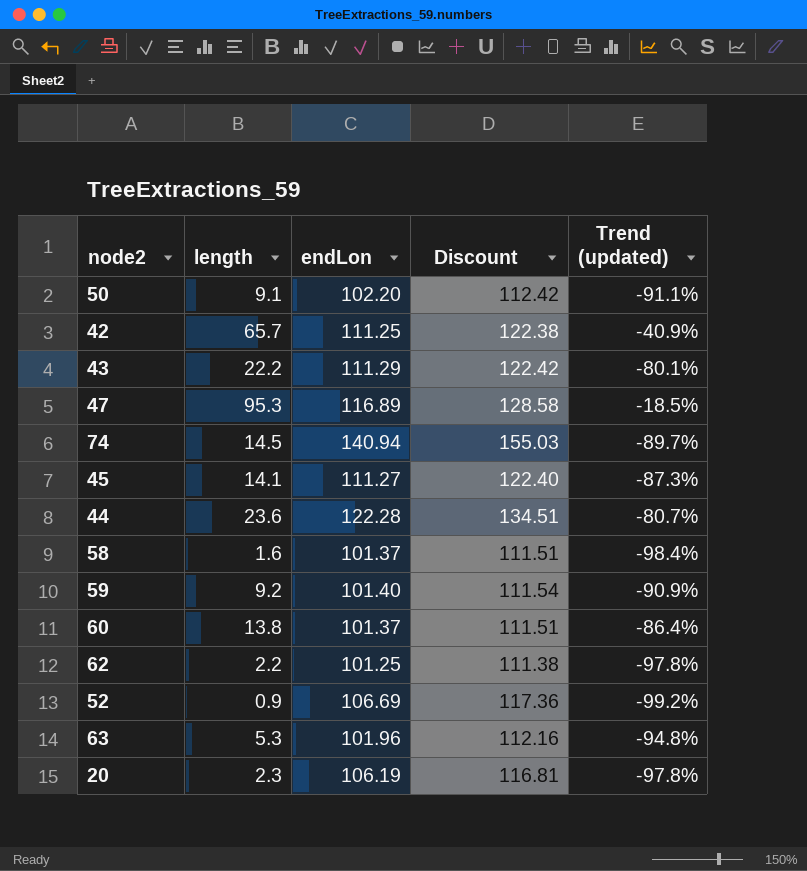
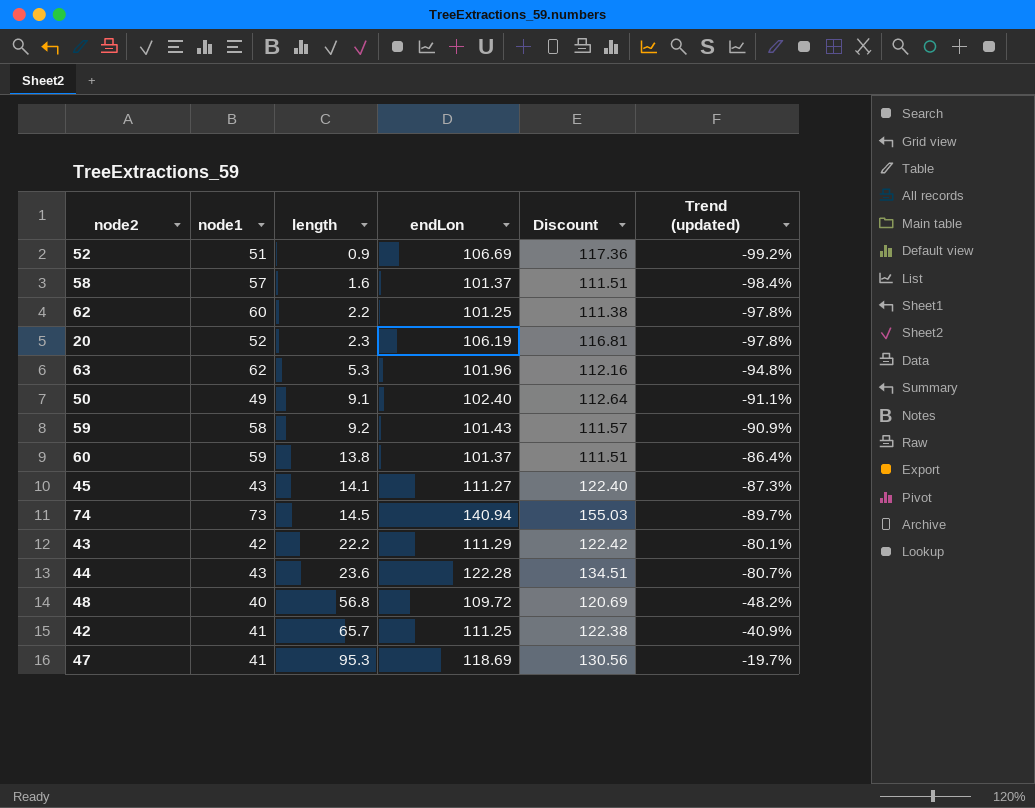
row order: none -> length ascending
column node1 | position: none -> 2
50 | endLon: 102.20 -> 102.40
50 | Discount: 112.42 -> 112.64
59 | endLon: 101.40 -> 101.43
59 | Discount: 111.54 -> 111.57
row 48: none -> 40 | 56.8 | 109.72 | 120.69 | -48.2%
47 | endLon: 116.89 -> 118.69
47 | Discount: 128.58 -> 130.56
47 | Trend (updated): -18.5% -> -19.7%

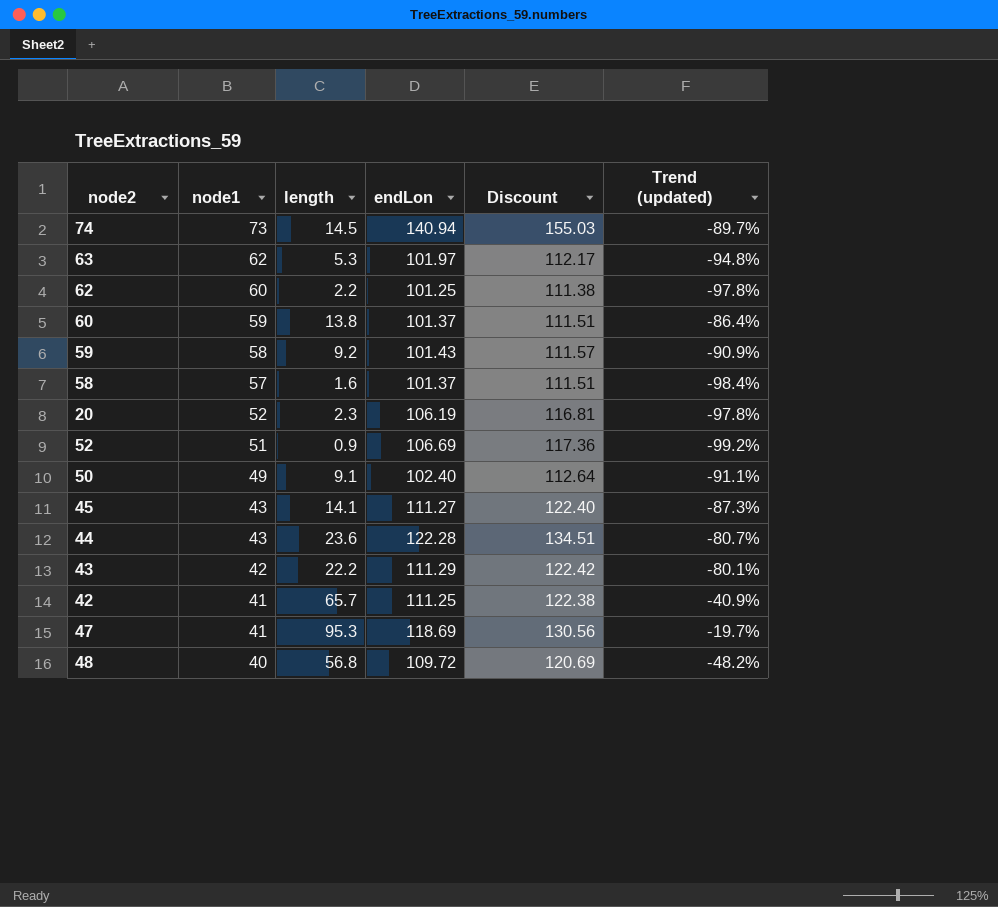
row order: length ascending -> node1 descending
63 | endLon: 101.96 -> 101.97
63 | Discount: 112.16 -> 112.17

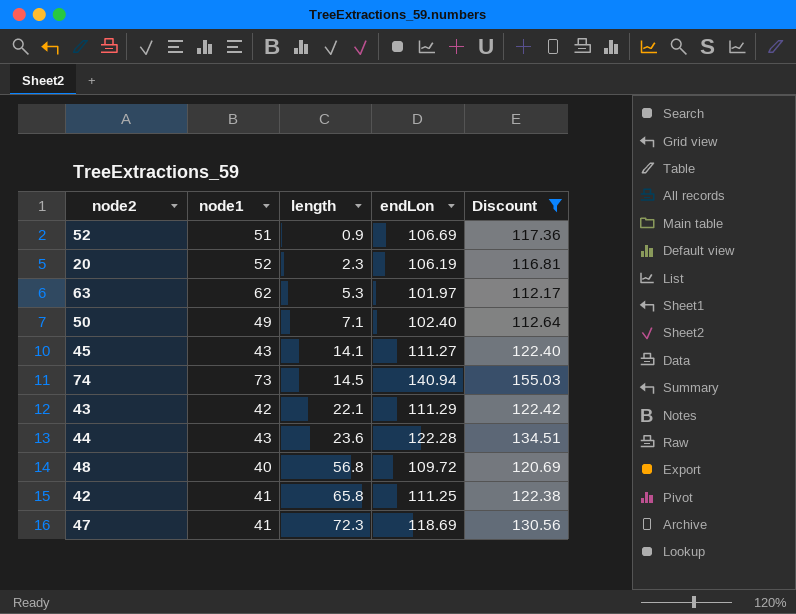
filter: none -> Discount >= 112.17
row order: node1 descending -> length ascending
column Trend (updated) | formula: ([length] - [endLon]) / [endLon] -> none
50 | length: 9.1 -> 7.1
43 | length: 22.2 -> 22.1
42 | length: 65.7 -> 65.8
47 | length: 95.3 -> 72.3

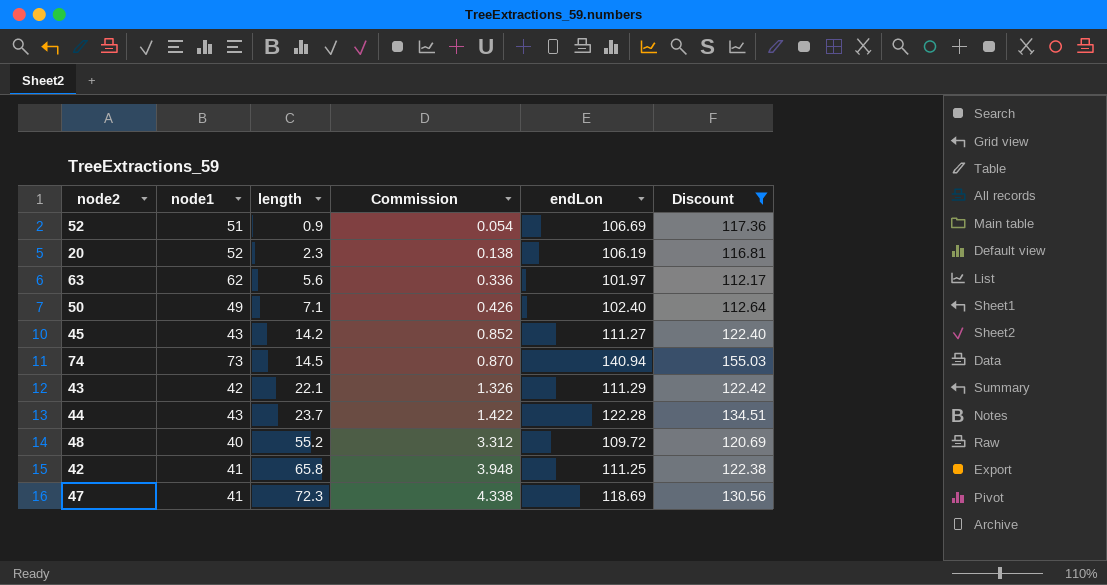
column Commission | formula: none -> [length] * 0.06
63 | length: 5.3 -> 5.6
45 | length: 14.1 -> 14.2
44 | length: 23.6 -> 23.7
48 | length: 56.8 -> 55.2

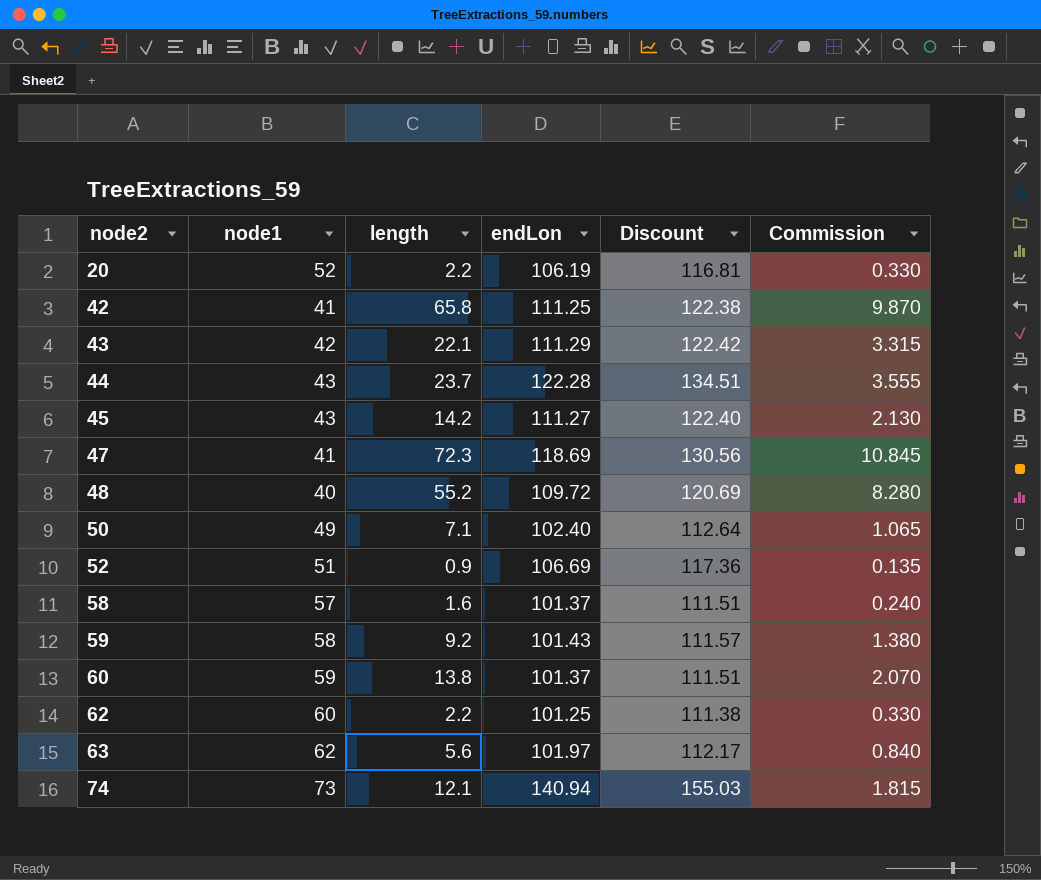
filter: Discount >= 112.17 -> none
row order: length ascending -> node2 ascending
column Commission | formula: [length] * 0.06 -> [length] * 0.15
column Commission | position: 4 -> 6
20 | length: 2.3 -> 2.2
74 | length: 14.5 -> 12.1

